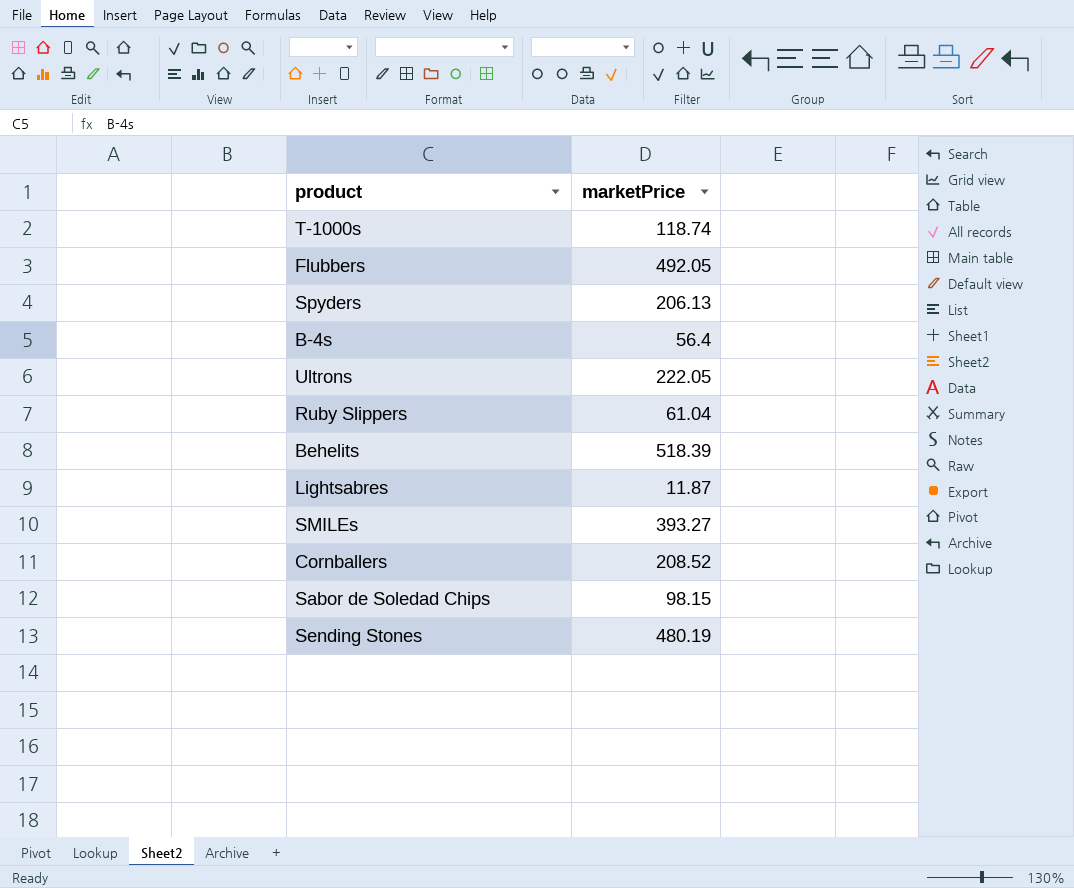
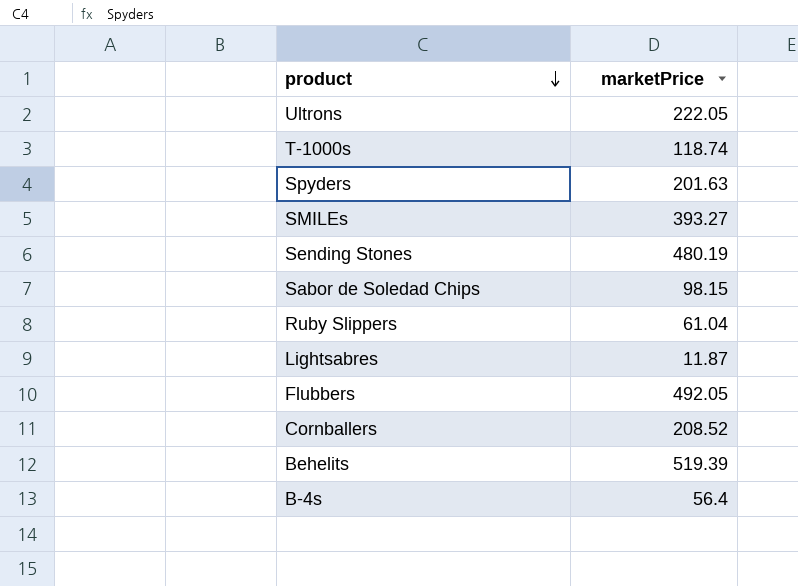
row order: none -> product descending
Spyders | marketPrice: 206.13 -> 201.63
Behelits | marketPrice: 518.39 -> 519.39

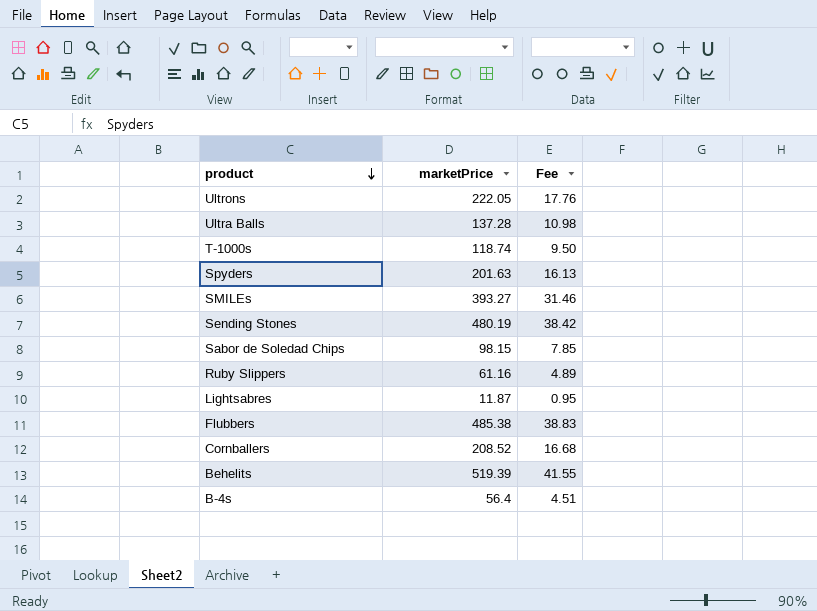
column Fee | formula: none -> [marketPrice] * 0.08
row Ultra Balls: none -> 137.28 | 10.98
Ruby Slippers | marketPrice: 61.04 -> 61.16
Flubbers | marketPrice: 492.05 -> 485.38

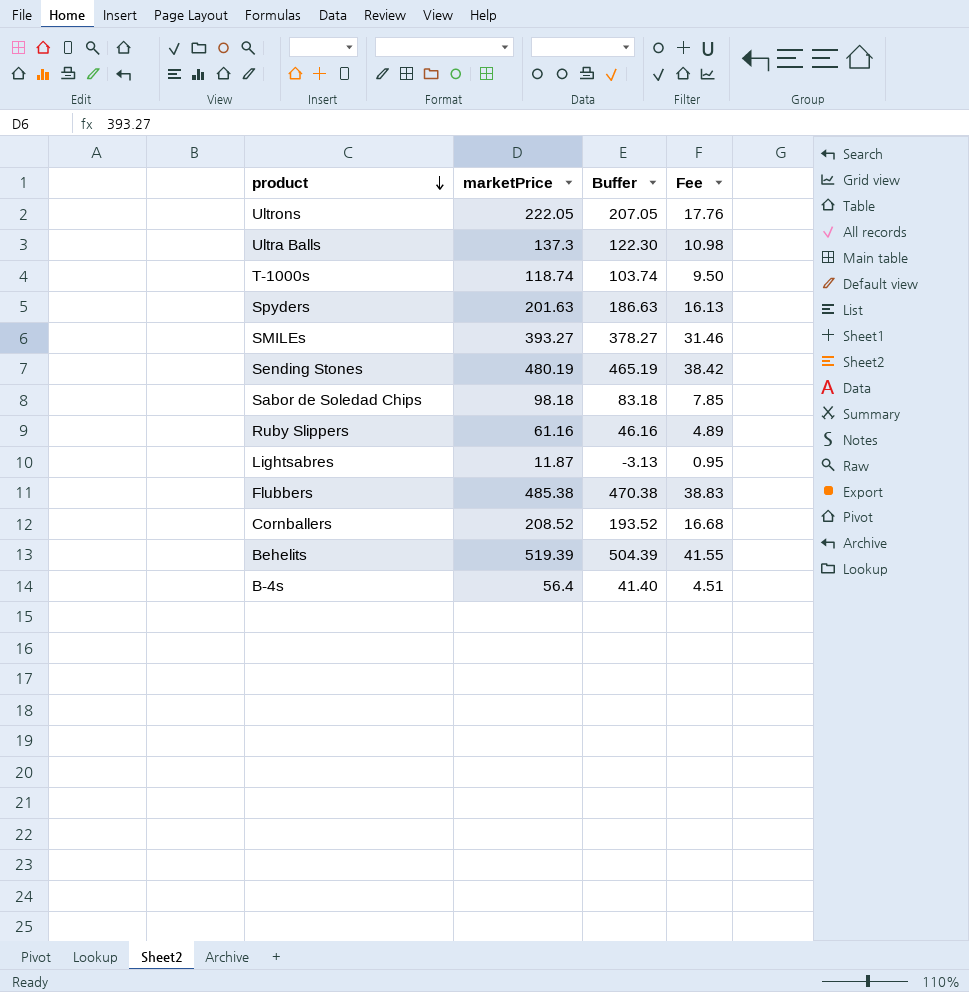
column Buffer | formula: none -> [marketPrice] - 15
Ultra Balls | marketPrice: 137.28 -> 137.3
Sabor de Soledad Chips | marketPrice: 98.15 -> 98.18

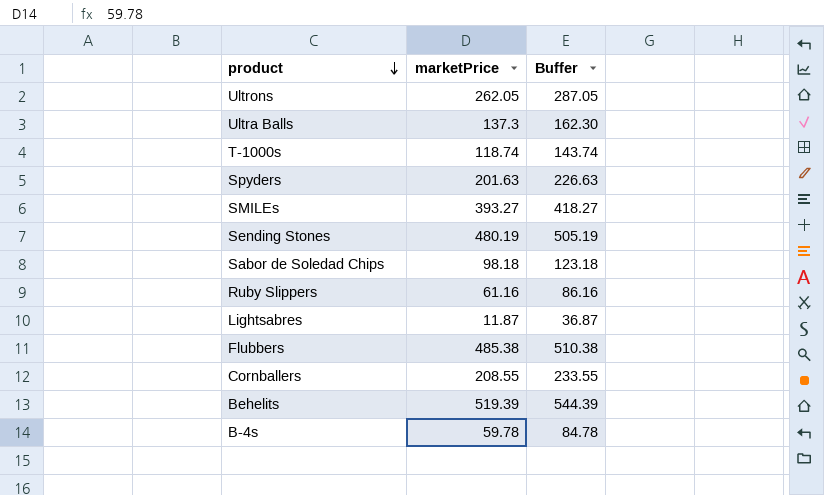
column Fee | formula: [marketPrice] * 0.08 -> none
column Buffer | formula: [marketPrice] - 15 -> [marketPrice] + 25
Ultrons | marketPrice: 222.05 -> 262.05
Cornballers | marketPrice: 208.52 -> 208.55
B-4s | marketPrice: 56.4 -> 59.78

